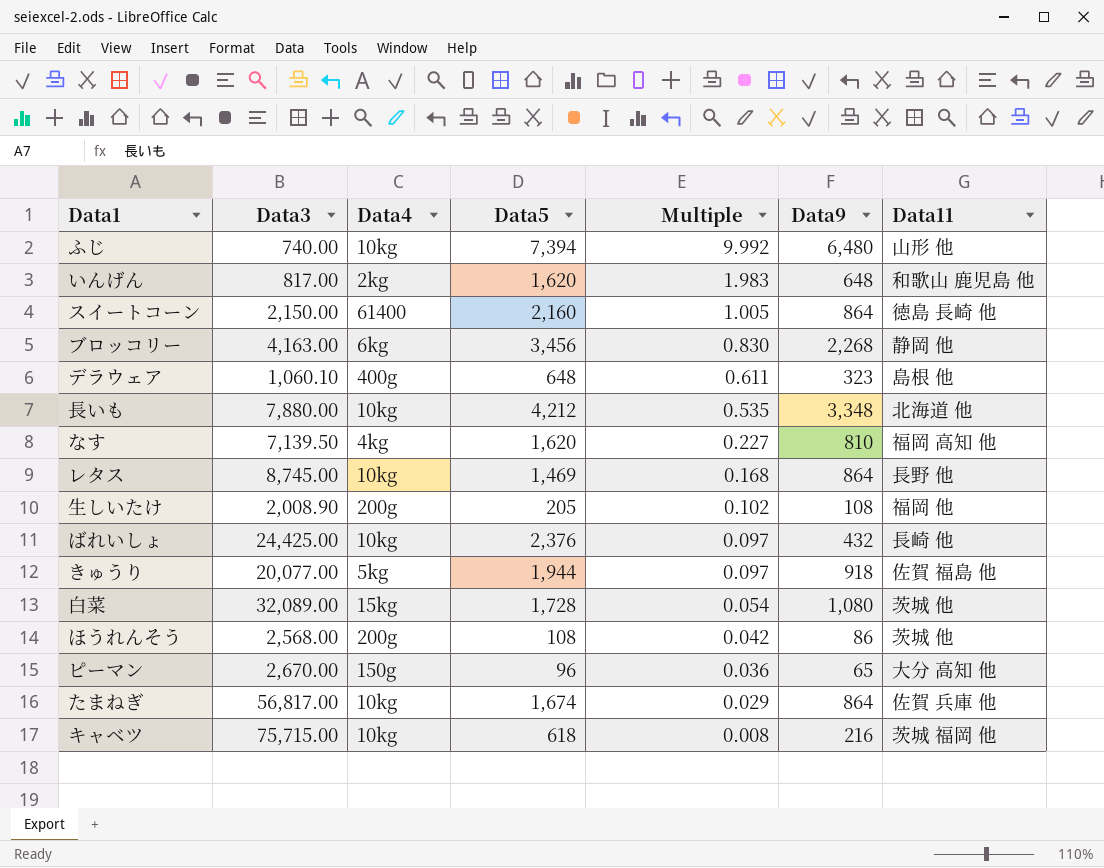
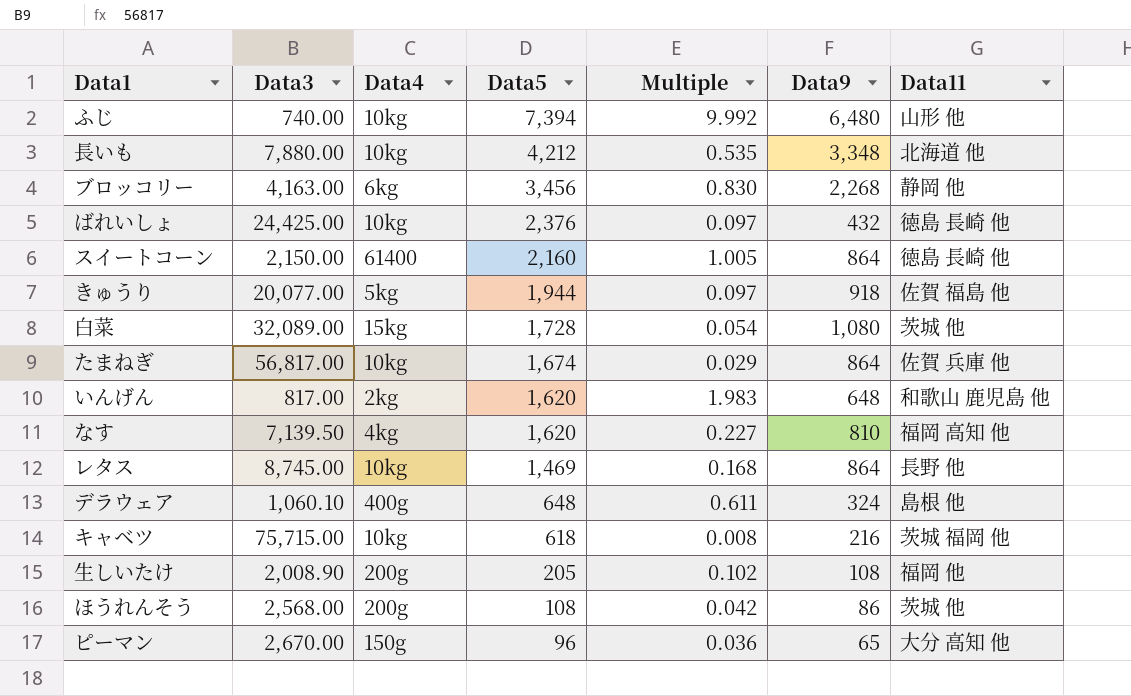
row order: Multiple descending -> Data5 descending
ばれいしょ | Data11: 長崎 他 -> 徳島 長崎 他
デラウェア | Data9: 323 -> 324

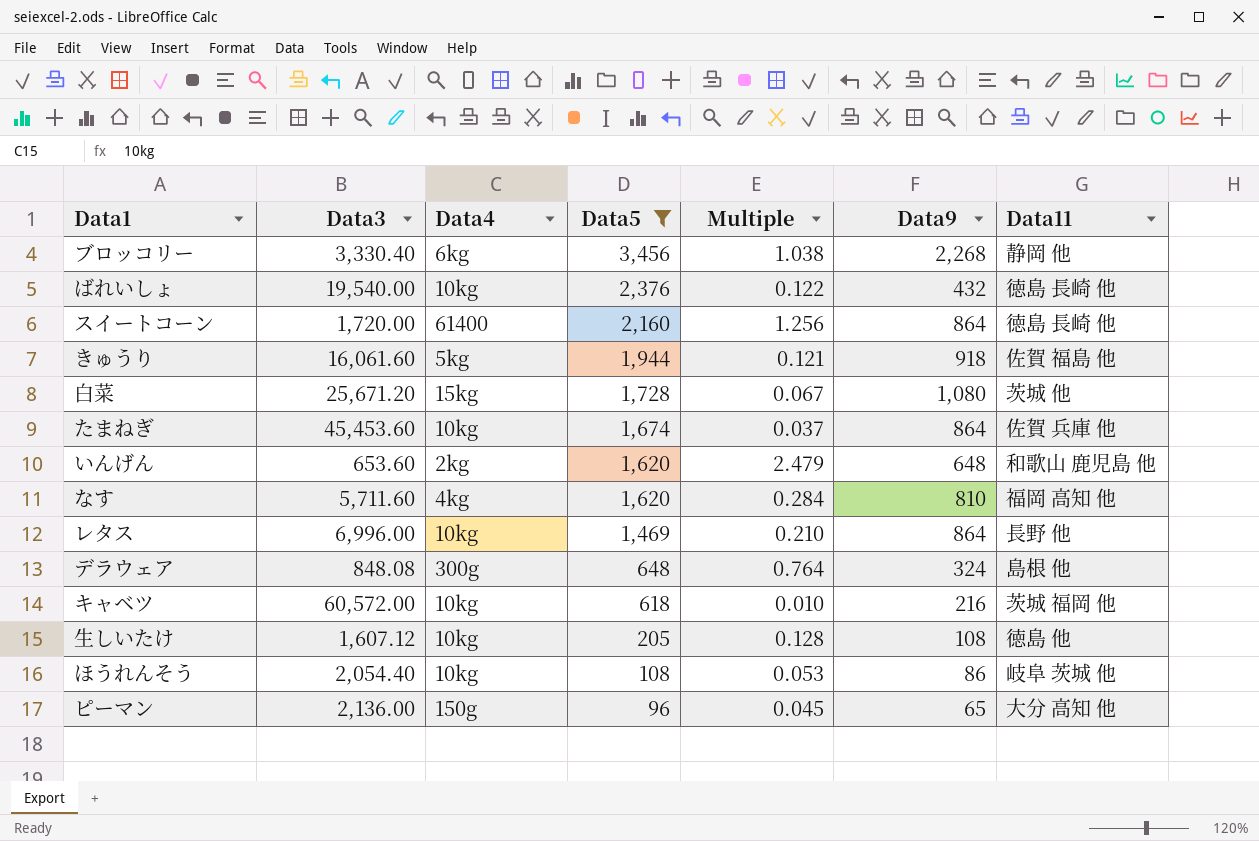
filter: none -> Data5 <= 3,456
ブロッコリー | Data3: 4,163.00 -> 3,330.40
ブロッコリー | Multiple: 0.830 -> 1.038
ばれいしょ | Data3: 24,425.00 -> 19,540.00
ばれいしょ | Multiple: 0.097 -> 0.122
スイートコーン | Data3: 2,150.00 -> 1,720.00
スイートコーン | Multiple: 1.005 -> 1.256
きゅうり | Data3: 20,077.00 -> 16,061.60
きゅうり | Multiple: 0.097 -> 0.121
白菜 | Data3: 32,089.00 -> 25,671.20
白菜 | Multiple: 0.054 -> 0.067
たまねぎ | Data3: 56,817.00 -> 45,453.60
たまねぎ | Multiple: 0.029 -> 0.037
いんげん | Data3: 817.00 -> 653.60
いんげん | Multiple: 1.983 -> 2.479
なす | Data3: 7,139.50 -> 5,711.60
なす | Multiple: 0.227 -> 0.284
レタス | Data3: 8,745.00 -> 6,996.00
レタス | Multiple: 0.168 -> 0.210
デラウェア | Data3: 1,060.10 -> 848.08
デラウェア | Data4: 400g -> 300g
デラウェア | Multiple: 0.611 -> 0.764
キャベツ | Data3: 75,715.00 -> 60,572.00
キャベツ | Multiple: 0.008 -> 0.010
生しいたけ | Data3: 2,008.90 -> 1,607.12
生しいたけ | Data4: 200g -> 10kg
生しいたけ | Multiple: 0.102 -> 0.128
生しいたけ | Data11: 福岡 他 -> 徳島 他
ほうれんそう | Data3: 2,568.00 -> 2,054.40
ほうれんそう | Data4: 200g -> 10kg
ほうれんそう | Multiple: 0.042 -> 0.053
ほうれんそう | Data11: 茨城 他 -> 岐阜 茨城 他
ピーマン | Data3: 2,670.00 -> 2,136.00
ピーマン | Multiple: 0.036 -> 0.045

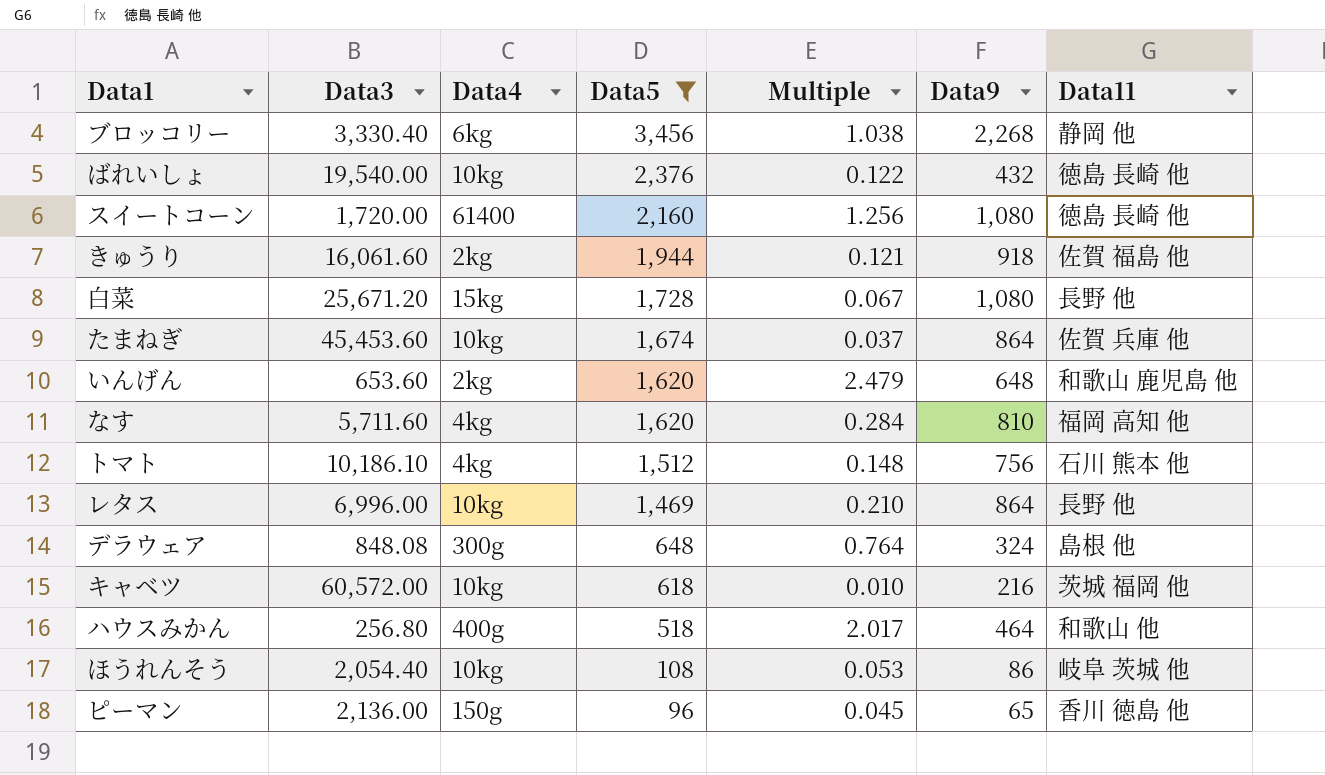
row 生しいたけ: 1,607.12 | 10kg | 205 | 0.128 | 108 | 徳島 他 -> none
スイートコーン | Data9: 864 -> 1,080
きゅうり | Data4: 5kg -> 2kg
白菜 | Data11: 茨城 他 -> 長野 他
row トマト: none -> 10,186.10 | 4kg | 1,512 | 0.148 | 756 | 石川 熊本 他
row ハウスみかん: none -> 256.80 | 400g | 518 | 2.017 | 464 | 和歌山 他
ピーマン | Data11: 大分 高知 他 -> 香川 徳島 他

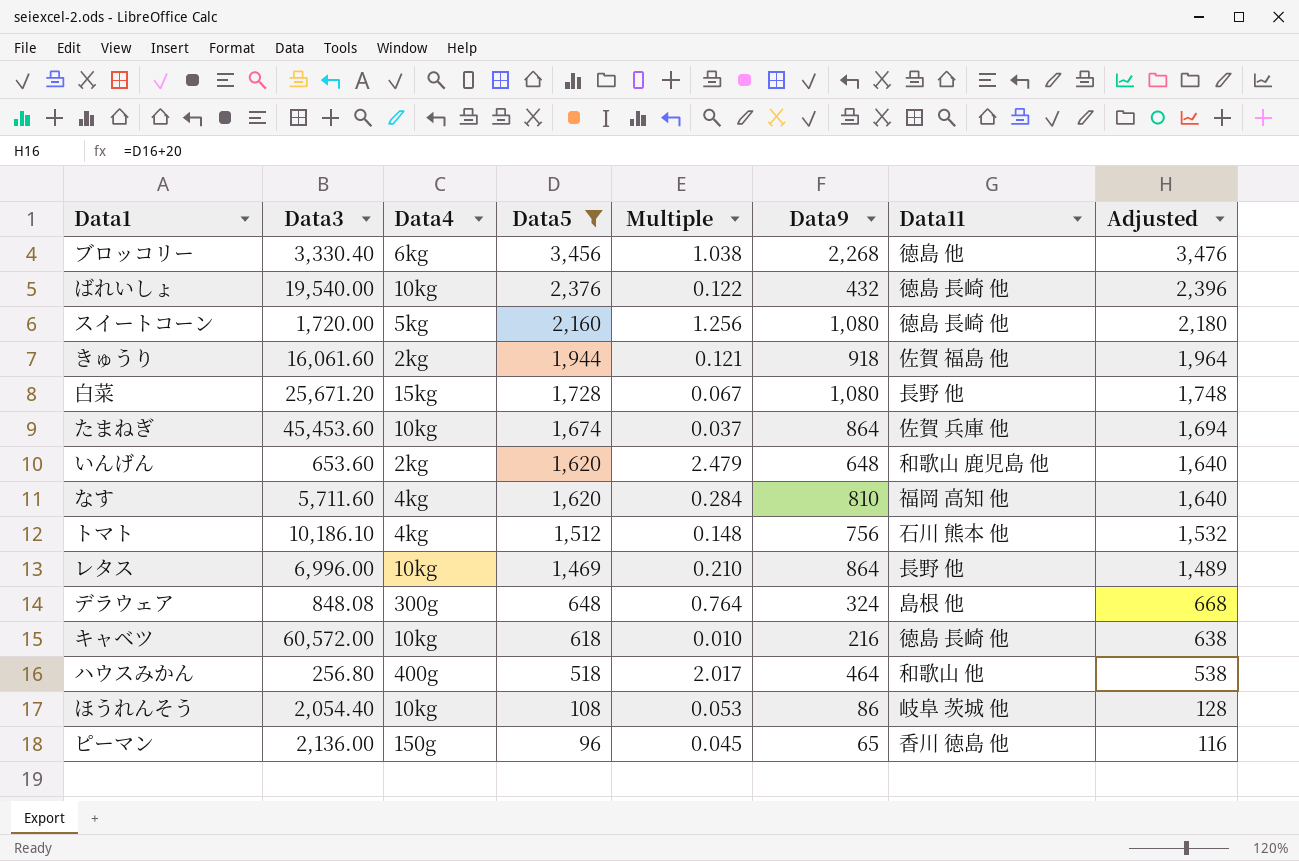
column Adjusted | formula: none -> [Data5] + 20
ブロッコリー | Data11: 静岡 他 -> 徳島 他
スイートコーン | Data4: 61400 -> 5kg
キャベツ | Data11: 茨城 福岡 他 -> 徳島 長崎 他

